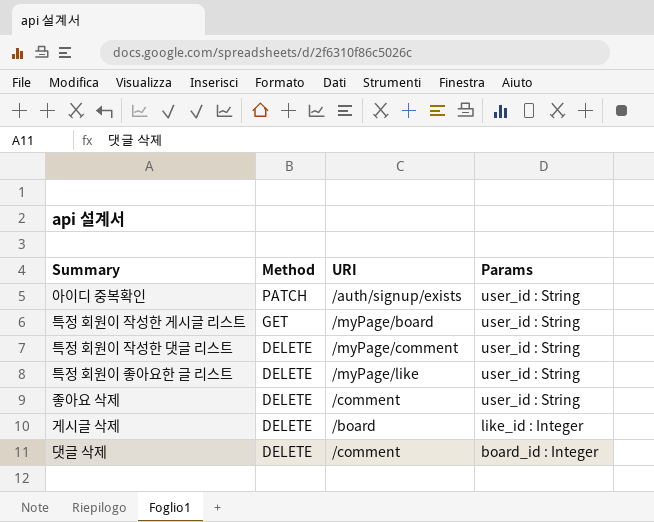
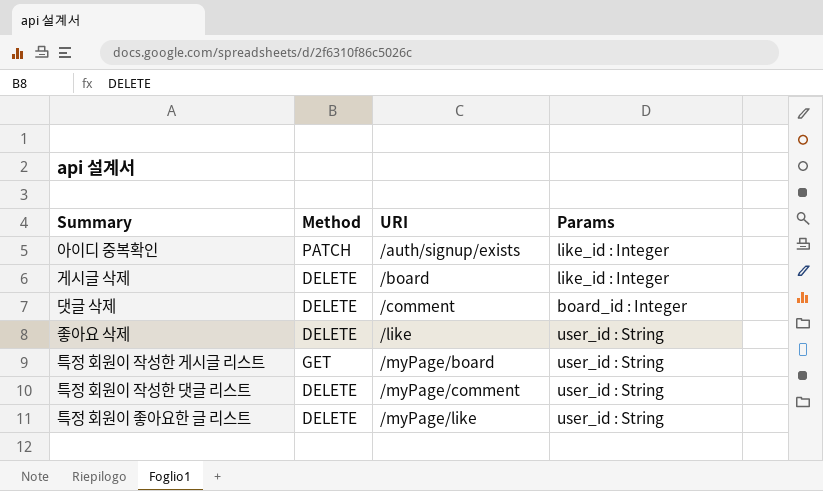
row order: Method descending -> URI ascending
아이디 중복확인 | Params: user_id : String -> like_id : Integer
좋아요 삭제 | URI: /comment -> /like

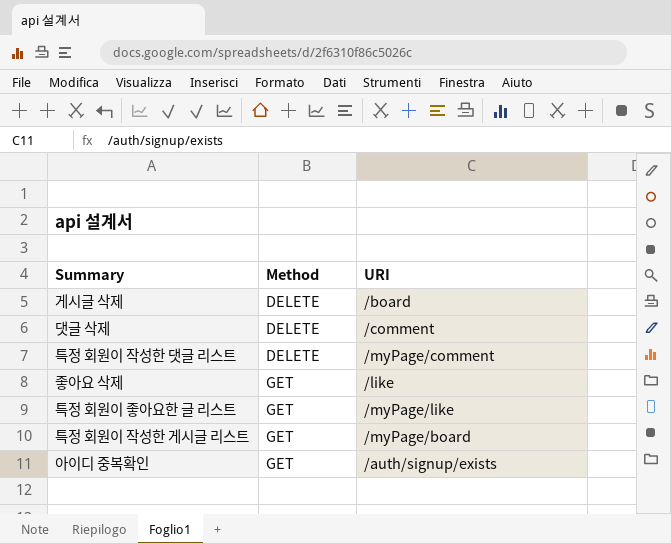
row order: URI ascending -> Method ascending
column Params | position: 4 -> none
좋아요 삭제 | Method: DELETE -> GET
특정 회원이 좋아요한 글 리스트 | Method: DELETE -> GET
아이디 중복확인 | Method: PATCH -> GET

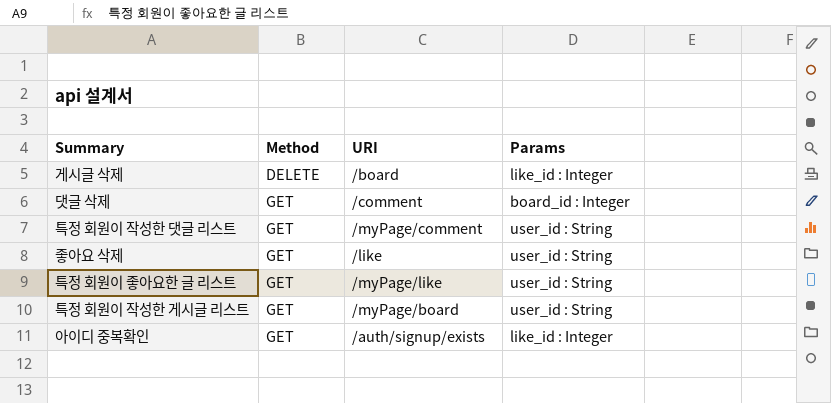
column Params | position: none -> 4
댓글 삭제 | Method: DELETE -> GET
특정 회원이 작성한 댓글 리스트 | Method: DELETE -> GET

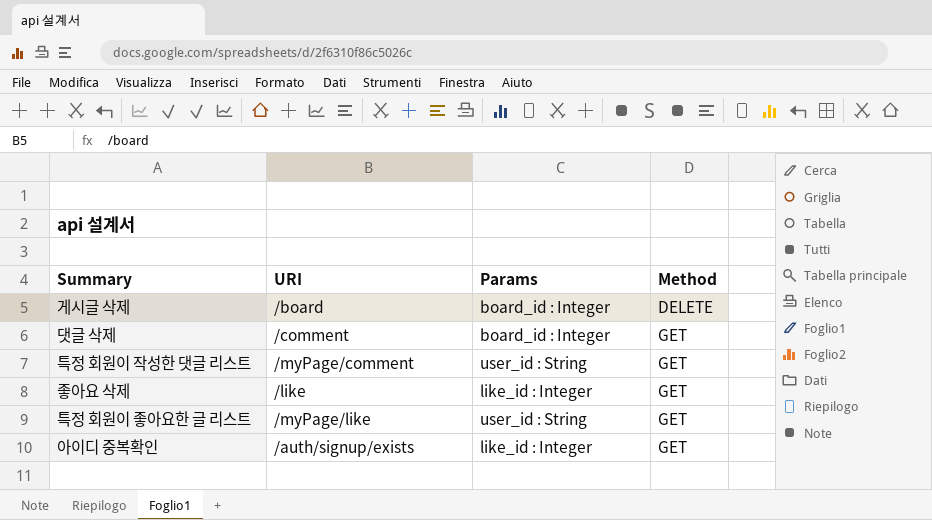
column Method | position: 2 -> 4
row 특정 회원이 작성한 게시글 리스트: GET | /myPage/board | user_id : String -> none
게시글 삭제 | Params: like_id : Integer -> board_id : Integer
좋아요 삭제 | Params: user_id : String -> like_id : Integer

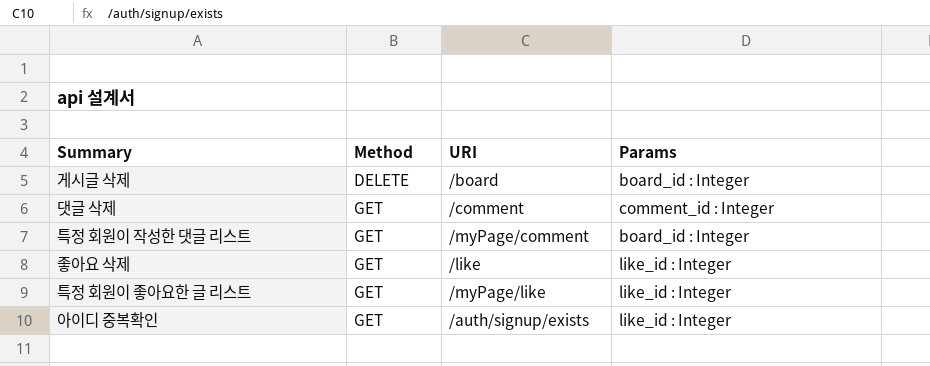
column Method | position: 4 -> 2
댓글 삭제 | Params: board_id : Integer -> comment_id : Integer
특정 회원이 작성한 댓글 리스트 | Params: user_id : String -> board_id : Integer
특정 회원이 좋아요한 글 리스트 | Params: user_id : String -> like_id : Integer

